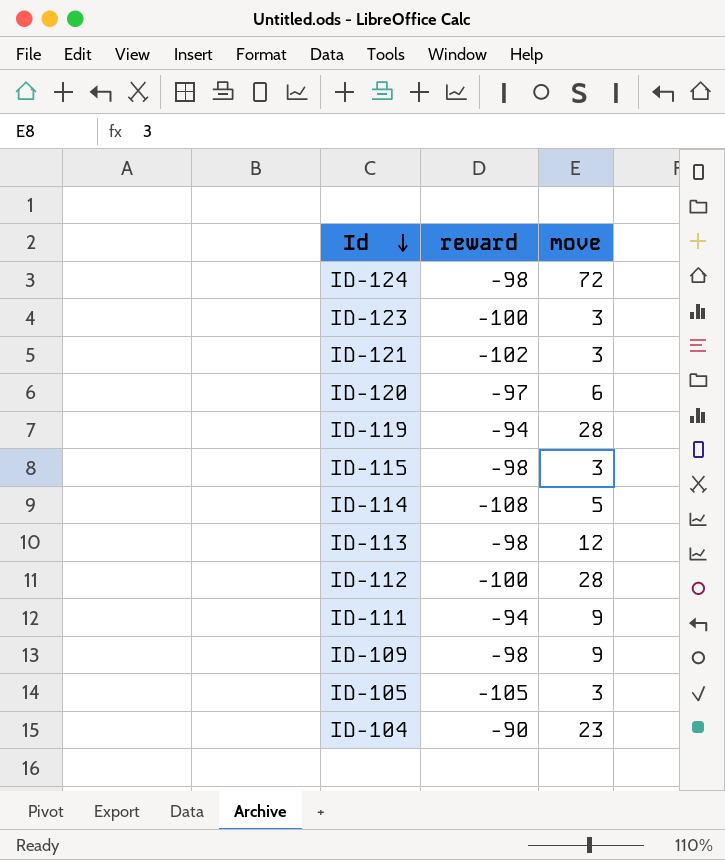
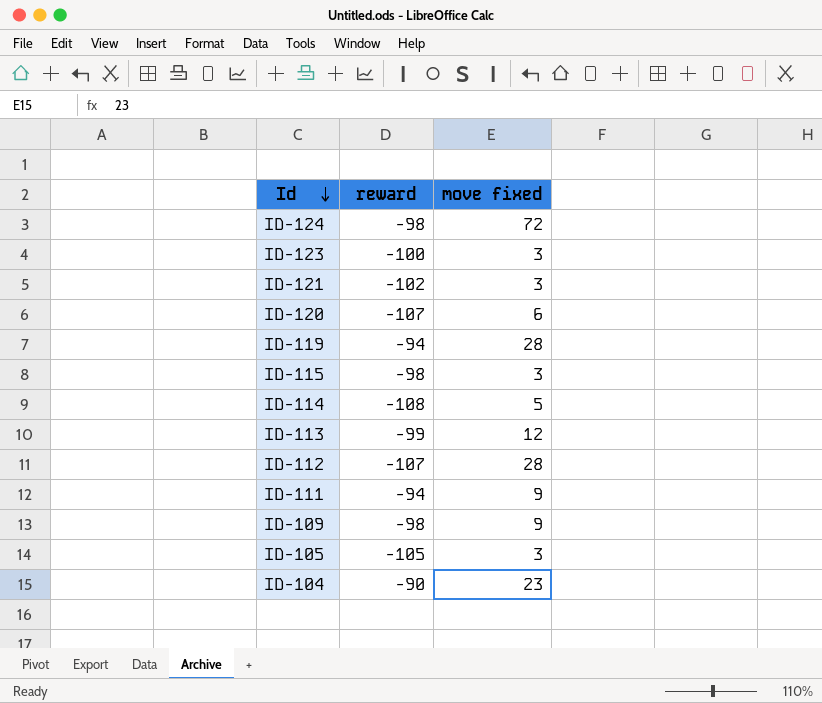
column name: move -> move fixed
ID-120 | reward: -97 -> -107
ID-113 | reward: -98 -> -99
ID-112 | reward: -100 -> -107

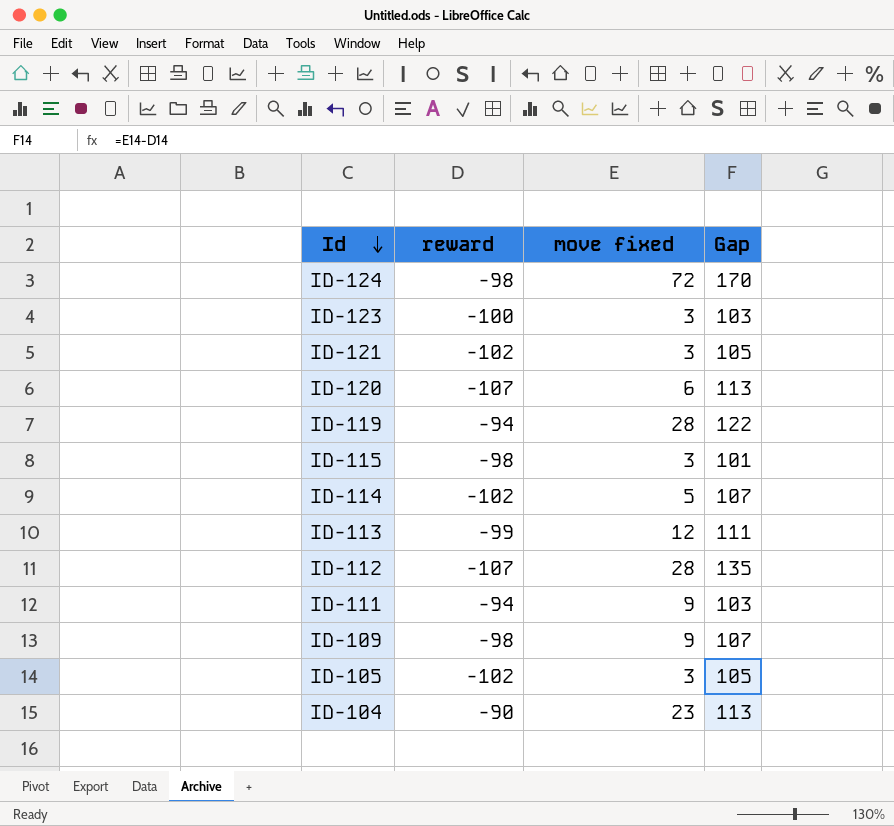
column Gap | formula: none -> [move fixed] - [reward]
ID-114 | reward: -108 -> -102
ID-105 | reward: -105 -> -102

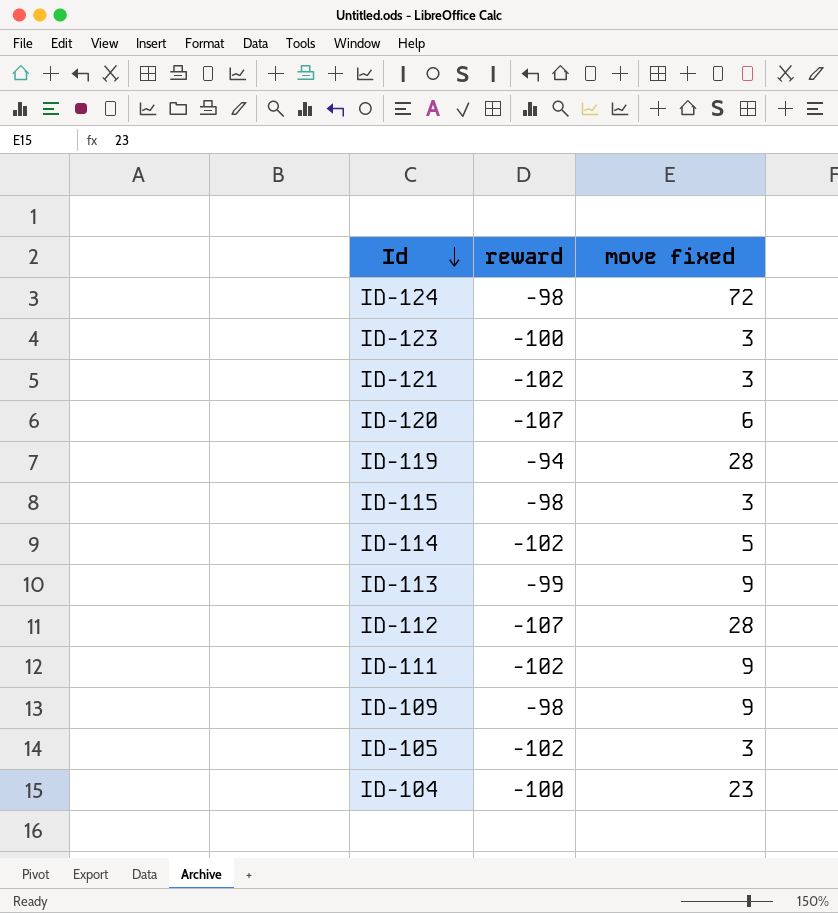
column Gap | formula: [move fixed] - [reward] -> none
ID-113 | move fixed: 12 -> 9
ID-111 | reward: -94 -> -102
ID-104 | reward: -90 -> -100

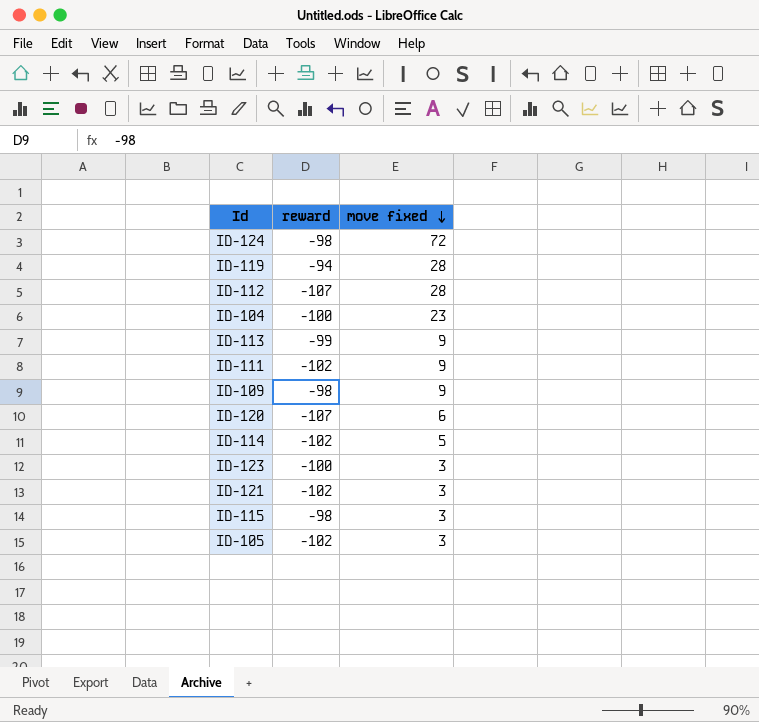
row order: Id descending -> move fixed descending

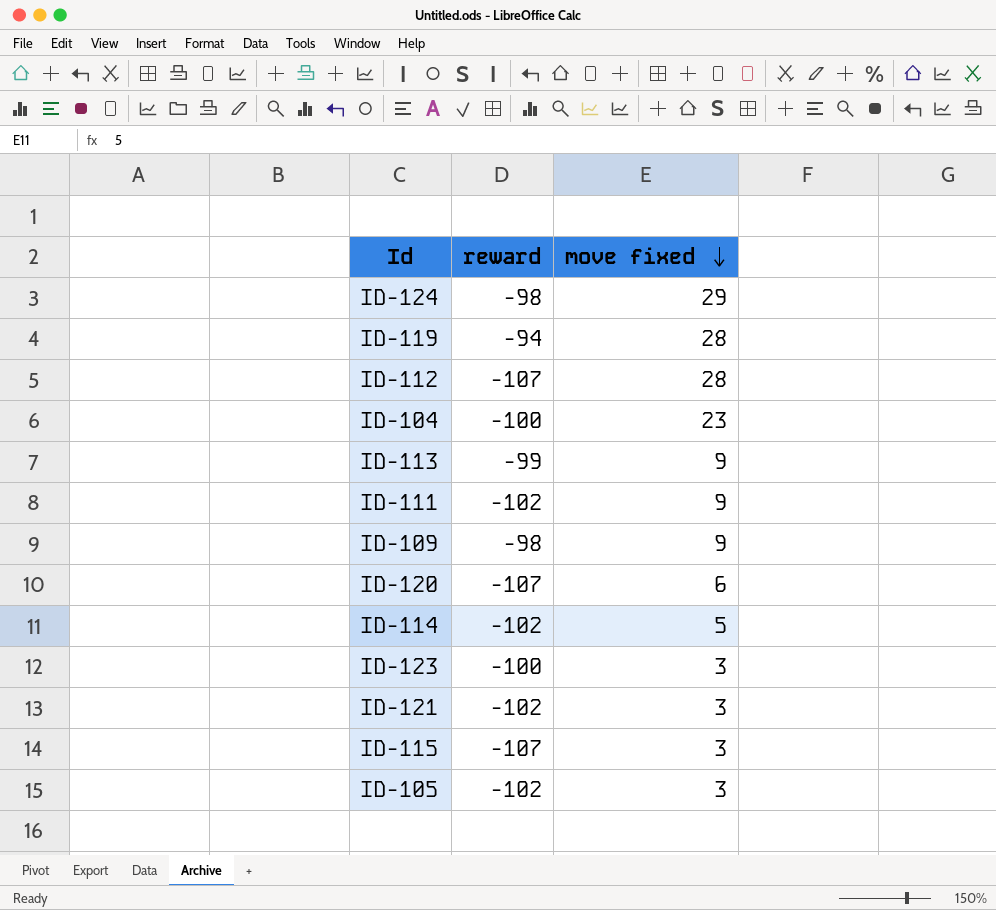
ID-124 | move fixed: 72 -> 29
ID-115 | reward: -98 -> -107

